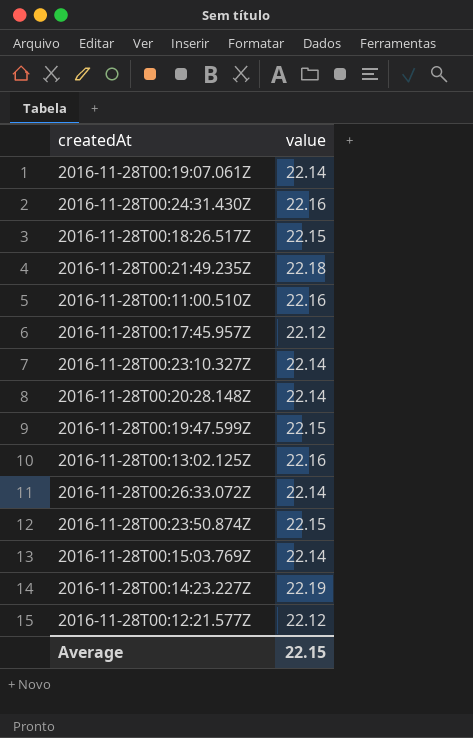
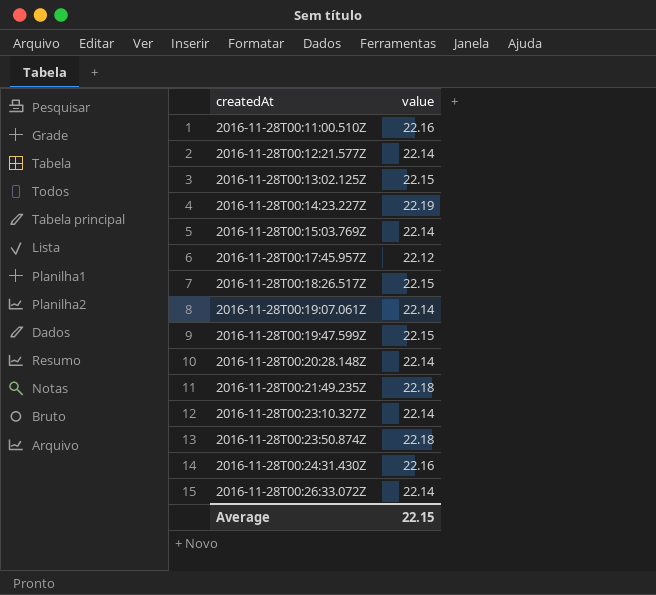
row order: none -> createdAt ascending
2016-11-28T00:12:21.577Z | value: 22.12 -> 22.14
2016-11-28T00:13:02.125Z | value: 22.16 -> 22.15
2016-11-28T00:23:50.874Z | value: 22.15 -> 22.18

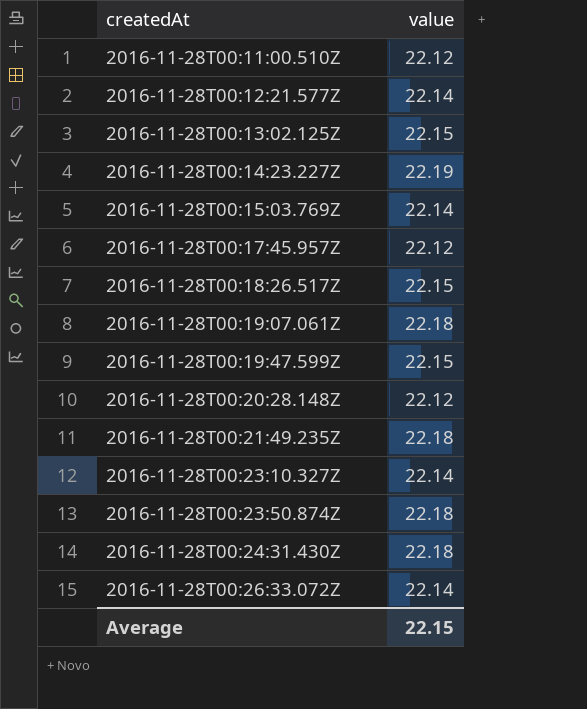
2016-11-28T00:11:00.510Z | value: 22.16 -> 22.12
2016-11-28T00:19:07.061Z | value: 22.14 -> 22.18
2016-11-28T00:20:28.148Z | value: 22.14 -> 22.12
2016-11-28T00:24:31.430Z | value: 22.16 -> 22.18

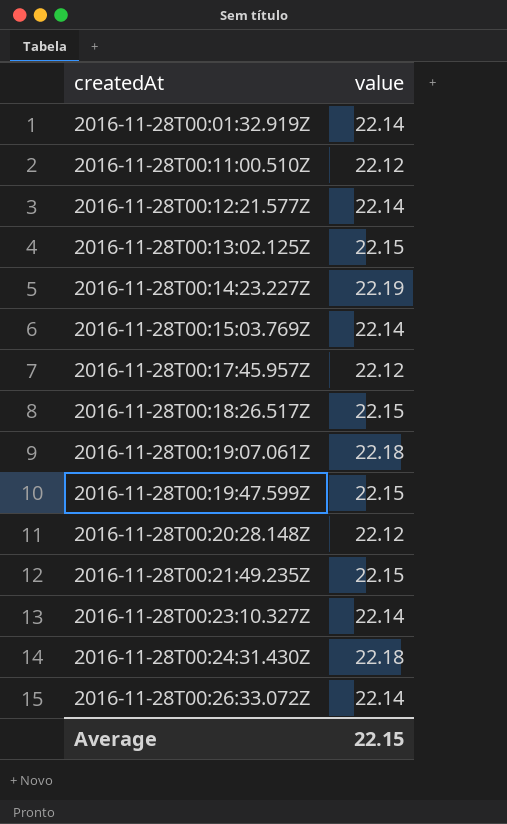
row 2016-11-28T00:23:50.874Z: 22.18 -> none
row 2016-11-28T00:01:32.919Z: none -> 22.14
2016-11-28T00:21:49.235Z | value: 22.18 -> 22.15

